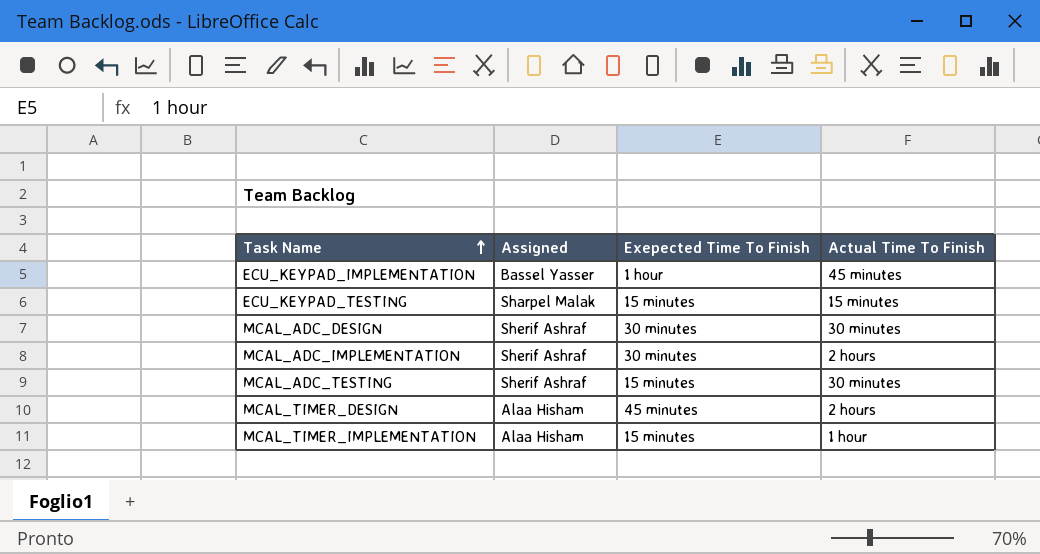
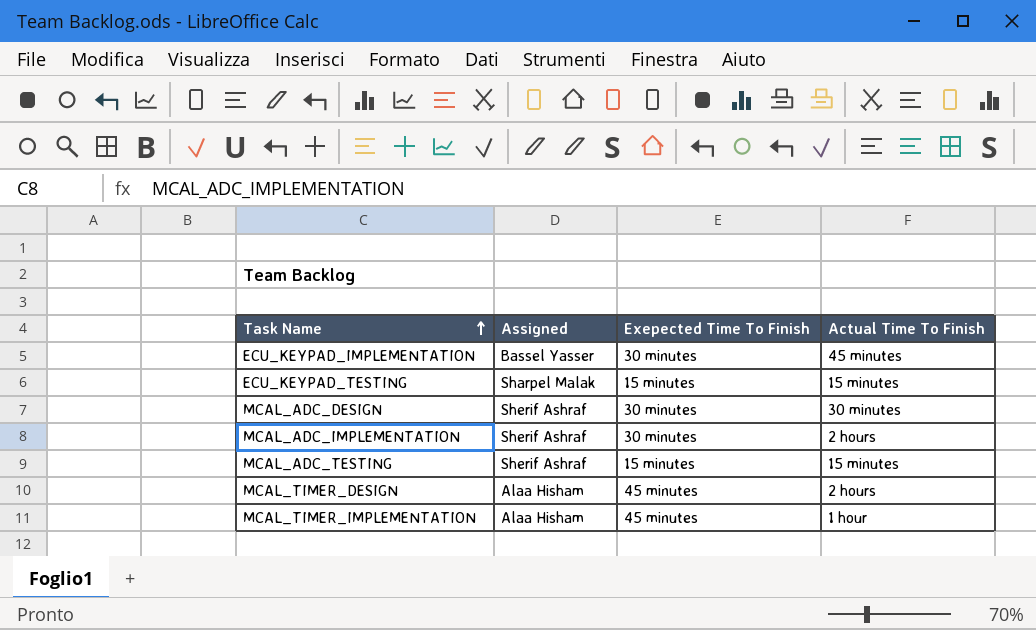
ECU_KEYPAD_IMPLEMENTATION | Exepected Time To Finish: 1 hour -> 30 minutes
MCAL_ADC_TESTING | Actual Time To Finish: 30 minutes -> 15 minutes
MCAL_TIMER_IMPLEMENTATION | Exepected Time To Finish: 15 minutes -> 45 minutes

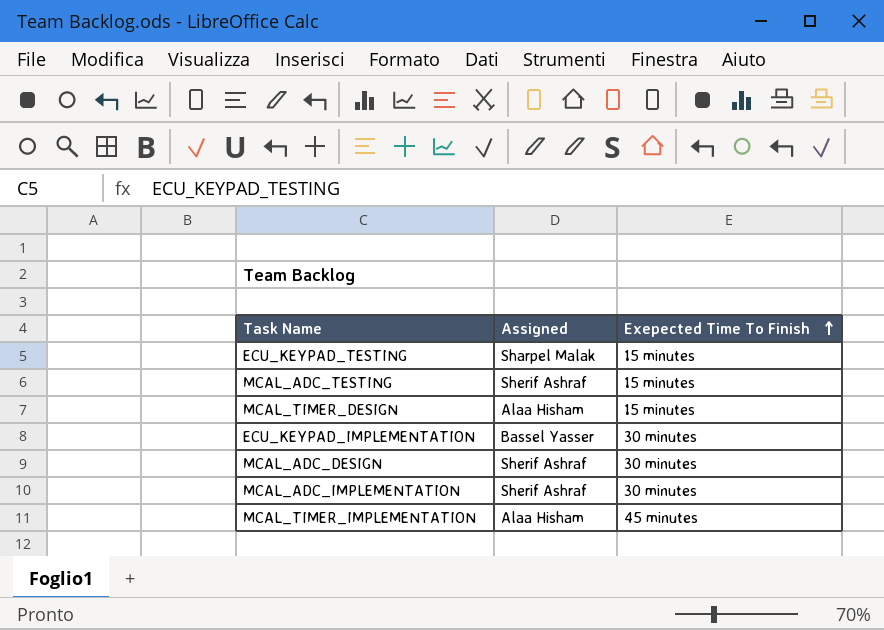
row order: Task Name ascending -> Exepected Time To Finish ascending
column Actual Time To Finish | position: 4 -> none
MCAL_TIMER_DESIGN | Exepected Time To Finish: 45 minutes -> 15 minutes

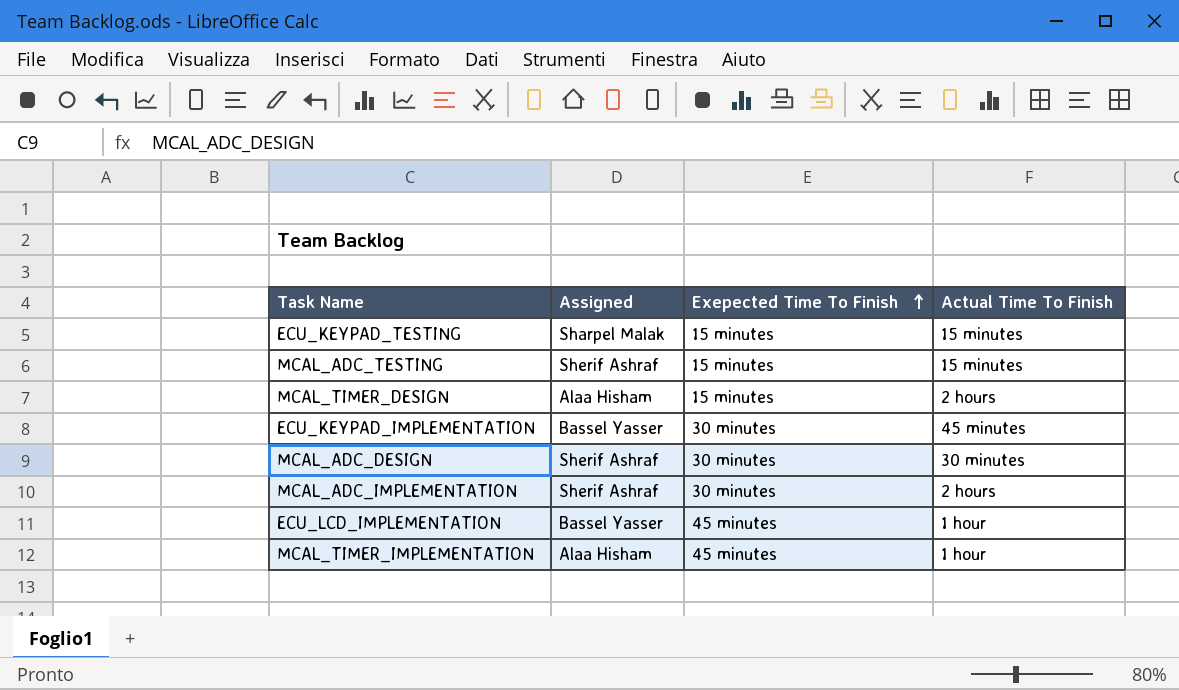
column Actual Time To Finish | position: none -> 4
row ECU_LCD_IMPLEMENTATION: none -> Bassel Yasser | 45 minutes | 1 hour

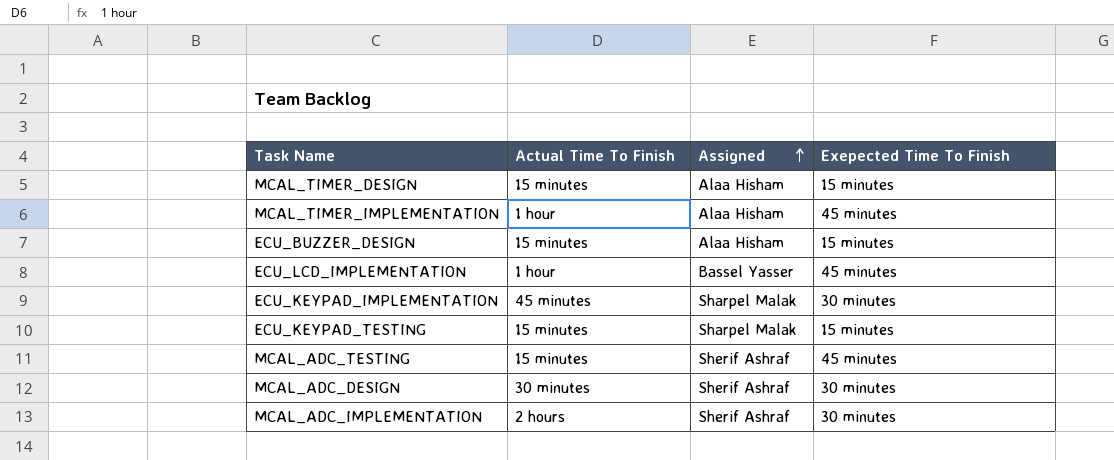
row order: Exepected Time To Finish ascending -> Assigned ascending
column Actual Time To Finish | position: 4 -> 2
MCAL_TIMER_DESIGN | Actual Time To Finish: 2 hours -> 15 minutes
row ECU_BUZZER_DESIGN: none -> 15 minutes | Alaa Hisham | 15 minutes
ECU_KEYPAD_IMPLEMENTATION | Assigned: Bassel Yasser -> Sharpel Malak
MCAL_ADC_TESTING | Exepected Time To Finish: 15 minutes -> 45 minutes

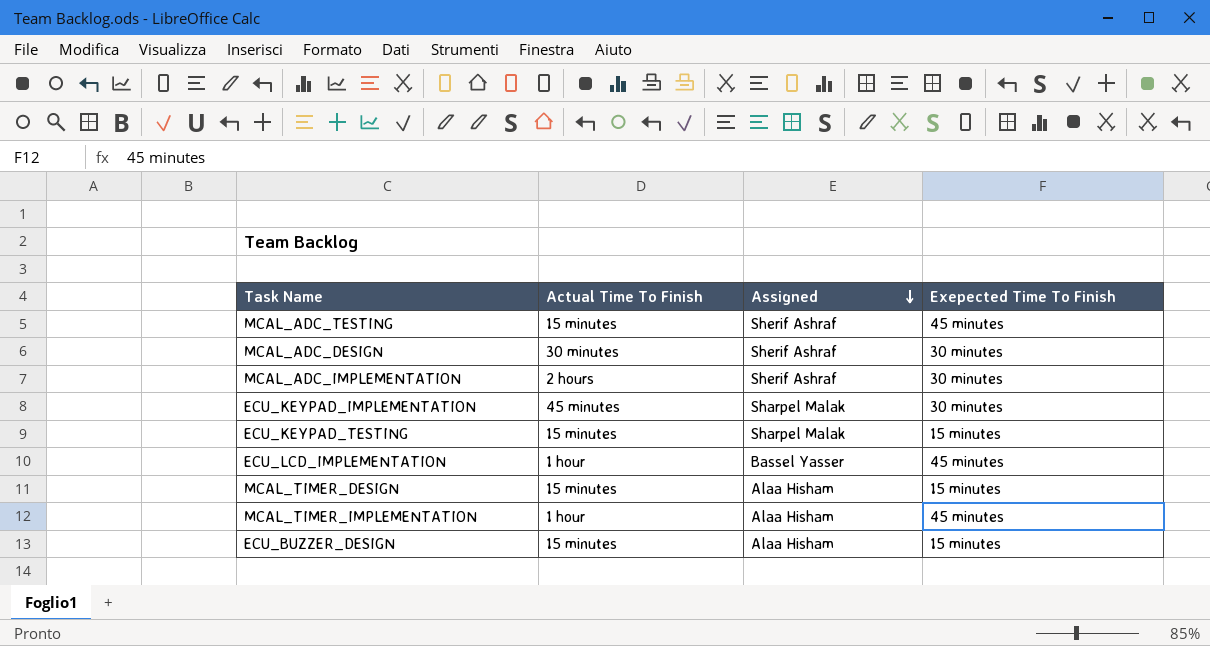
row order: Assigned ascending -> Assigned descending

